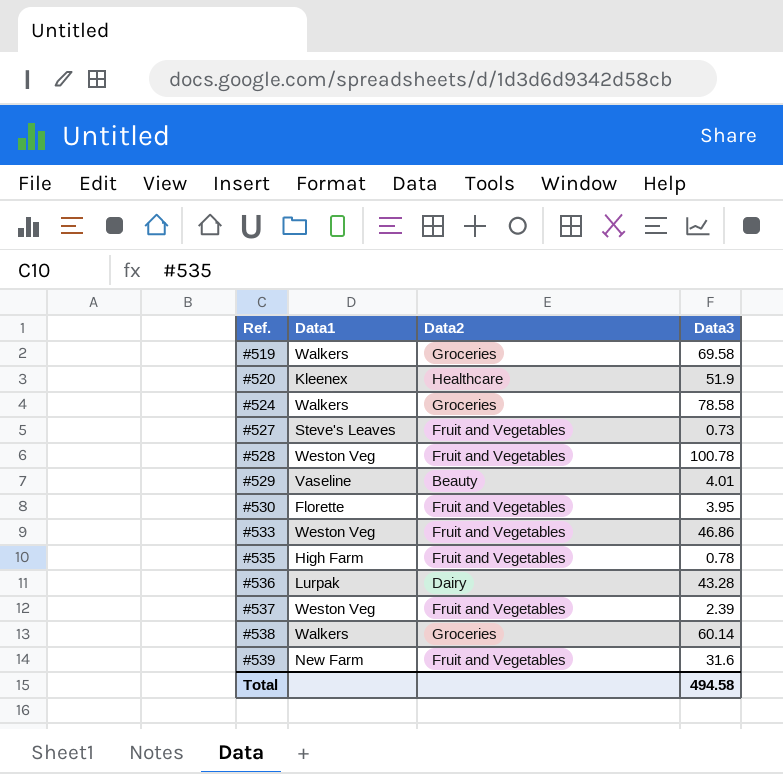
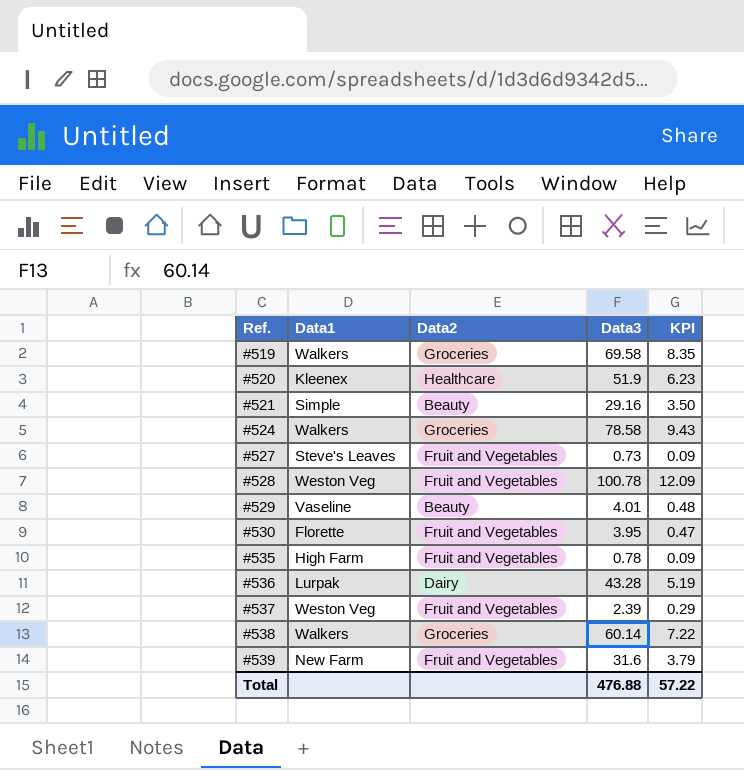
column KPI | formula: none -> [Data3] * 0.12
row #533: Weston Veg | Fruit and Vegetables | 46.86 -> none
row #521: none -> Simple | Beauty | 29.16 | 3.50
Total | Data3: 494.58 -> 476.88

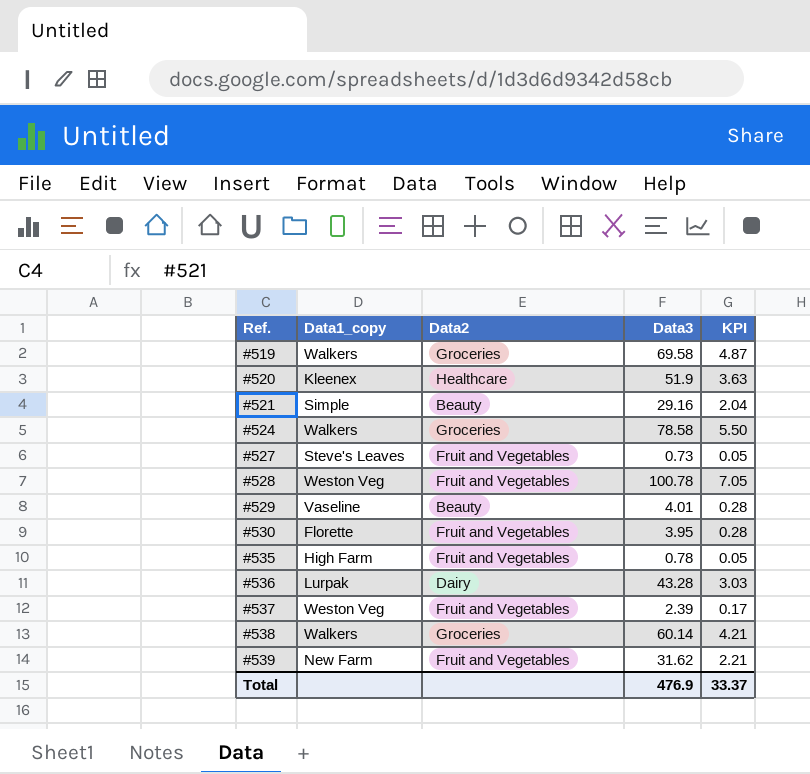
column name: Data1 -> Data1_copy
column KPI | formula: [Data3] * 0.12 -> [Data3] * 0.07
#539 | Data3: 31.6 -> 31.62
Total | Data3: 476.88 -> 476.9
Total | KPI: 57.22 -> 33.37

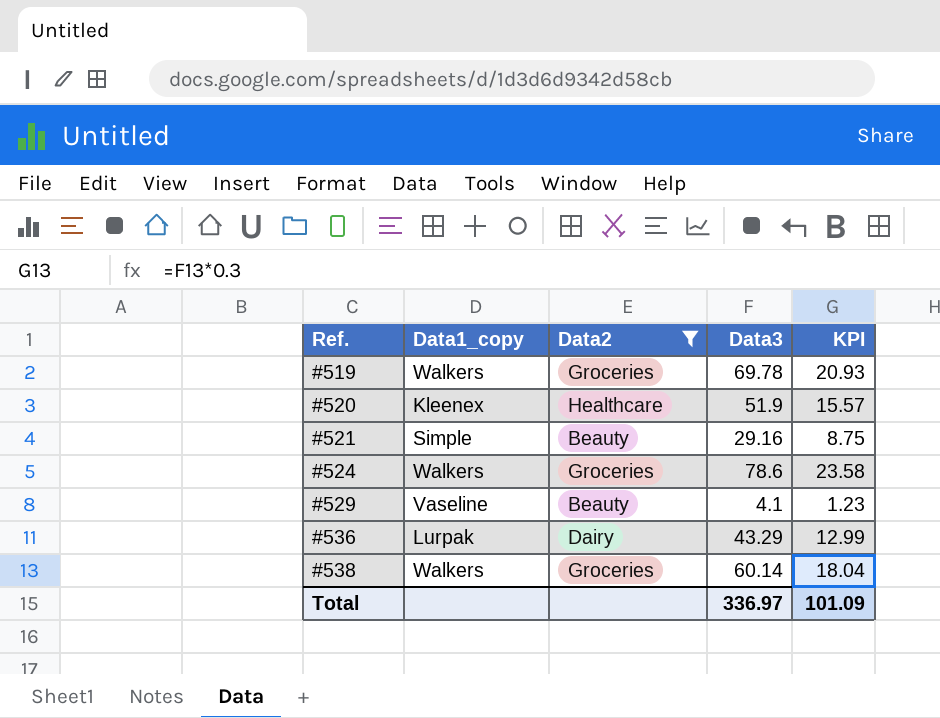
filter: none -> Data2 != Fruit and Vegetables
column KPI | formula: [Data3] * 0.07 -> [Data3] * 0.3
#519 | Data3: 69.58 -> 69.78
#524 | Data3: 78.58 -> 78.6
#529 | Data3: 4.01 -> 4.1
#536 | Data3: 43.28 -> 43.29
Total | Data3: 476.9 -> 336.97
Total | KPI: 33.37 -> 101.09

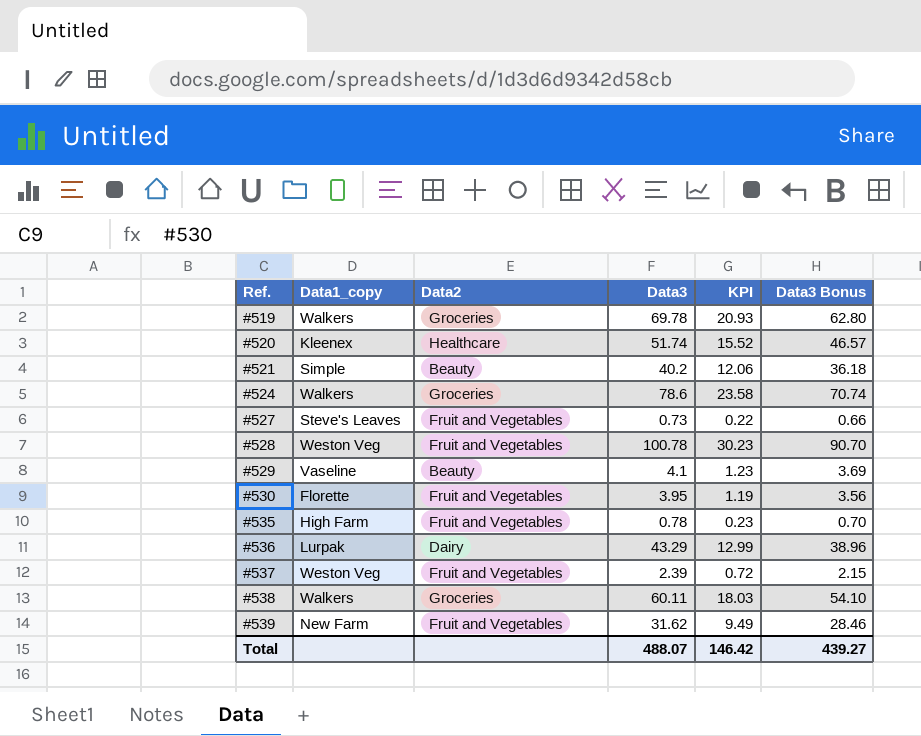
filter: Data2 != Fruit and Vegetables -> none
column Data3 Bonus | formula: none -> [Data3] * 0.9
#520 | Data3: 51.9 -> 51.74
#520 | KPI: 15.57 -> 15.52
#521 | Data3: 29.16 -> 40.2
#521 | KPI: 8.75 -> 12.06
#538 | Data3: 60.14 -> 60.11
#538 | KPI: 18.04 -> 18.03
Total | Data3: 336.97 -> 488.07
Total | KPI: 101.09 -> 146.42

